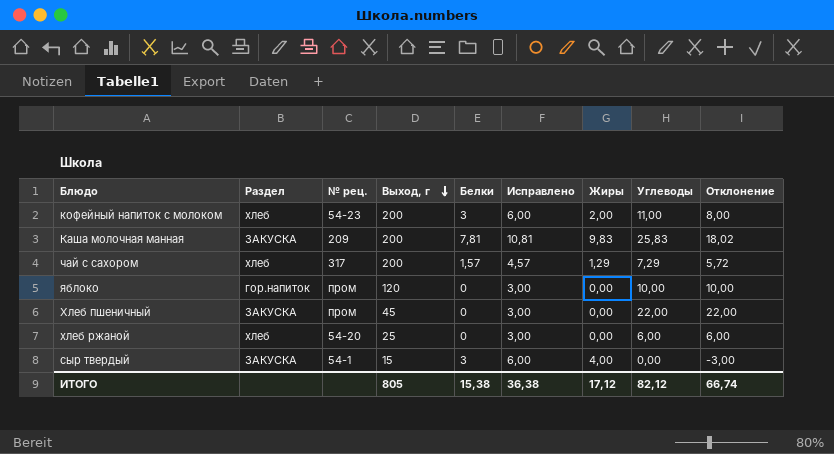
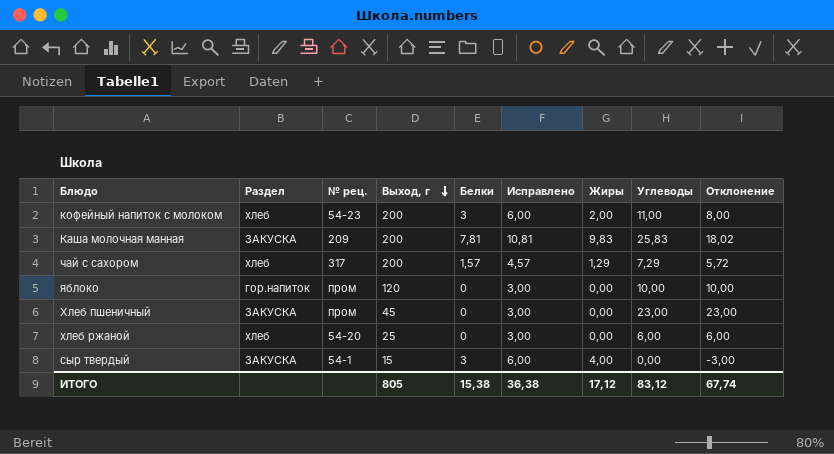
Хлеб пшеничный | Углеводы: 22,00 -> 23,00
Хлеб пшеничный | Отклонение: 22,00 -> 23,00
ИТОГО | Углеводы: 82,12 -> 83,12
ИТОГО | Отклонение: 66,74 -> 67,74

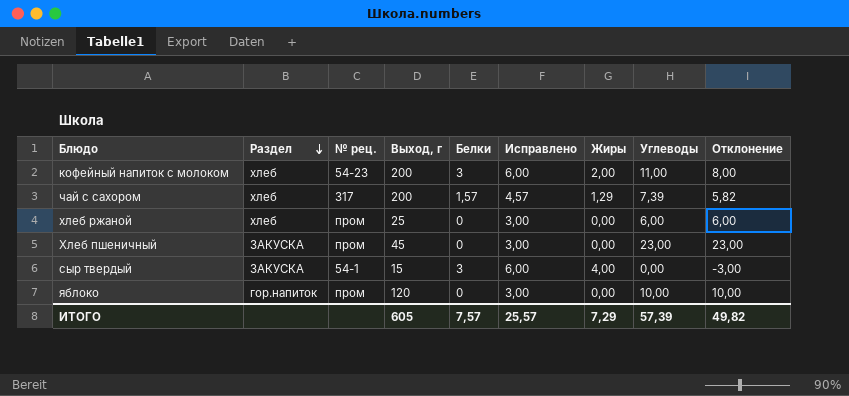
row order: Выход, г descending -> Раздел descending
row Каша молочная манная: ЗАКУСКА | 209 | 200 | 7,81 | 10,81 | 9,83 | 25,83 | 18,02 -> none
чай с сахором | Углеводы: 7,29 -> 7,39
чай с сахором | Отклонение: 5,72 -> 5,82
хлеб ржаной | № рец.: 54-20 -> пром
ИТОГО | Выход, г: 805 -> 605
ИТОГО | Белки: 15,38 -> 7,57
ИТОГО | Исправлено: 36,38 -> 25,57
ИТОГО | Жиры: 17,12 -> 7,29
ИТОГО | Углеводы: 83,12 -> 57,39
ИТОГО | Отклонение: 67,74 -> 49,82

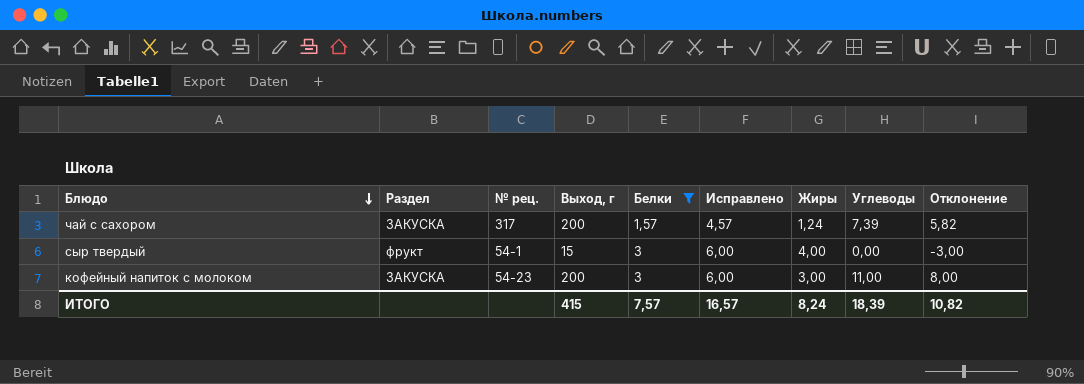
filter: none -> Белки != 0
row order: Раздел descending -> Блюдо descending
чай с сахором | Раздел: хлеб -> ЗАКУСКА
чай с сахором | Жиры: 1,29 -> 1,24
сыр твердый | Раздел: ЗАКУСКА -> фрукт
кофейный напиток с молоком | Раздел: хлеб -> ЗАКУСКА
кофейный напиток с молоком | Жиры: 2,00 -> 3,00
ИТОГО | Выход, г: 605 -> 415
ИТОГО | Исправлено: 25,57 -> 16,57
ИТОГО | Жиры: 7,29 -> 8,24
ИТОГО | Углеводы: 57,39 -> 18,39
ИТОГО | Отклонение: 49,82 -> 10,82

